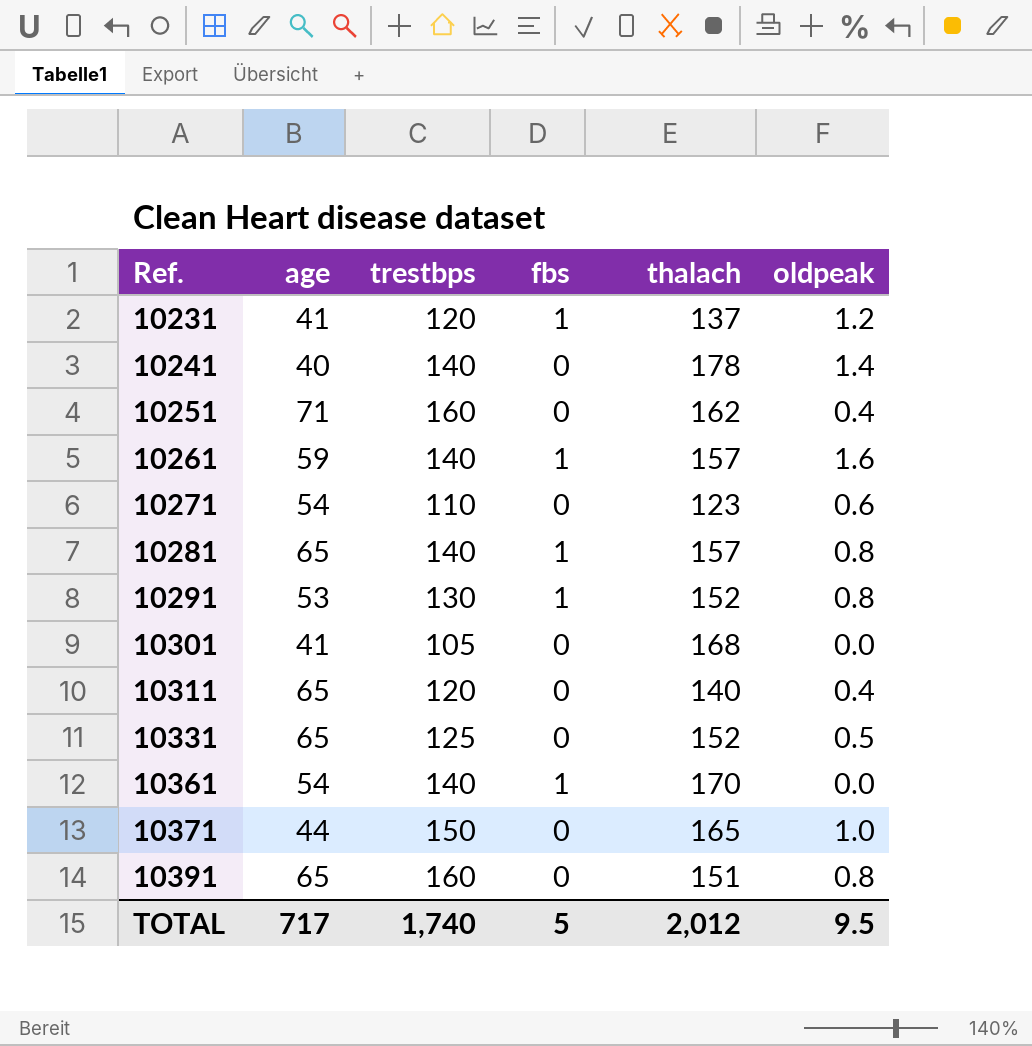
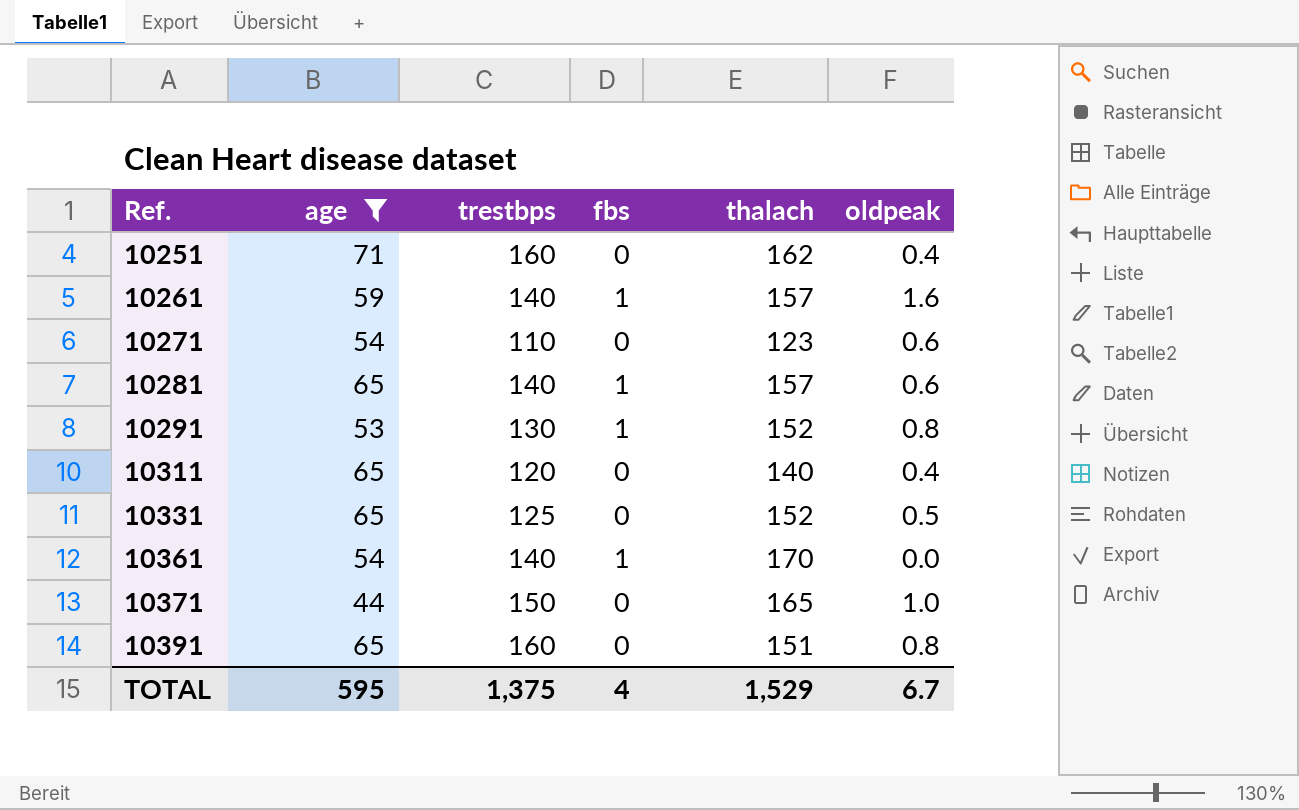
filter: none -> age >= 44
10281 | oldpeak: 0.8 -> 0.6
TOTAL | age: 717 -> 595
TOTAL | trestbps: 1,740 -> 1,375
TOTAL | fbs: 5 -> 4
TOTAL | thalach: 2,012 -> 1,529
TOTAL | oldpeak: 9.5 -> 6.7

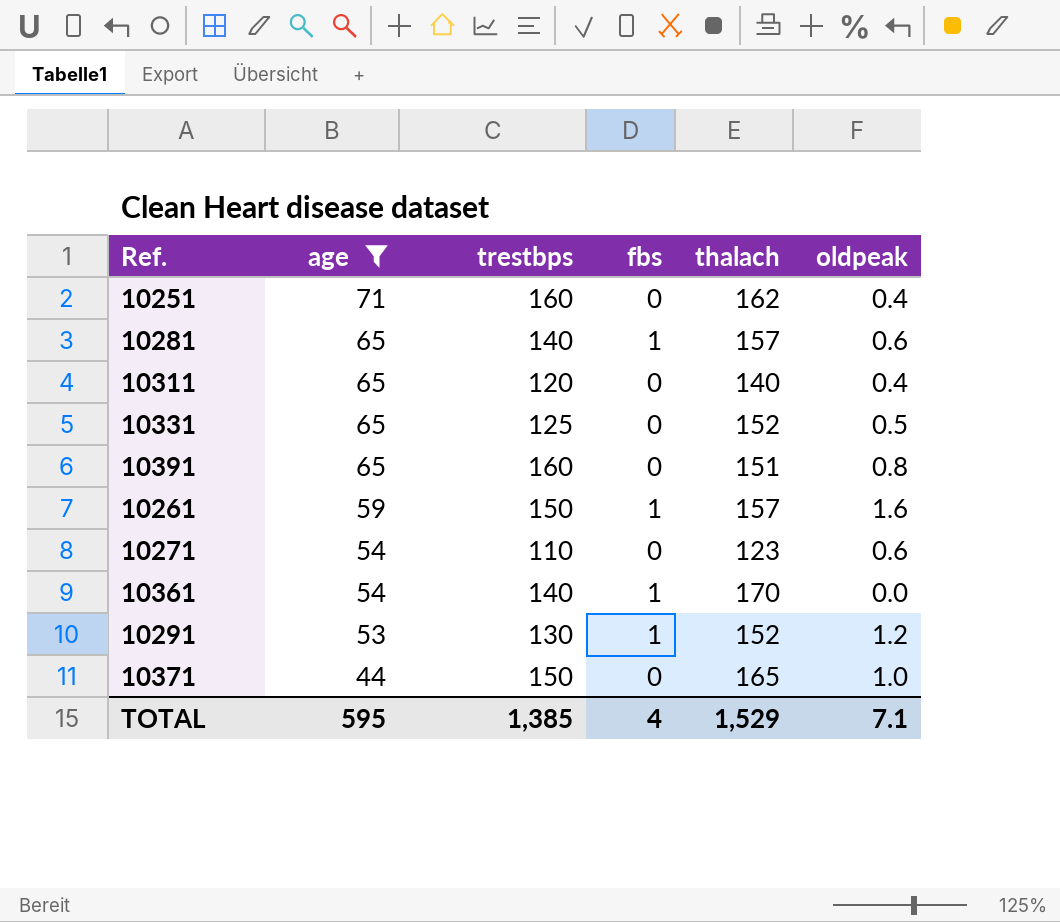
row order: Ref. ascending -> age descending
10261 | trestbps: 140 -> 150
10291 | oldpeak: 0.8 -> 1.2
TOTAL | trestbps: 1,375 -> 1,385
TOTAL | oldpeak: 6.7 -> 7.1

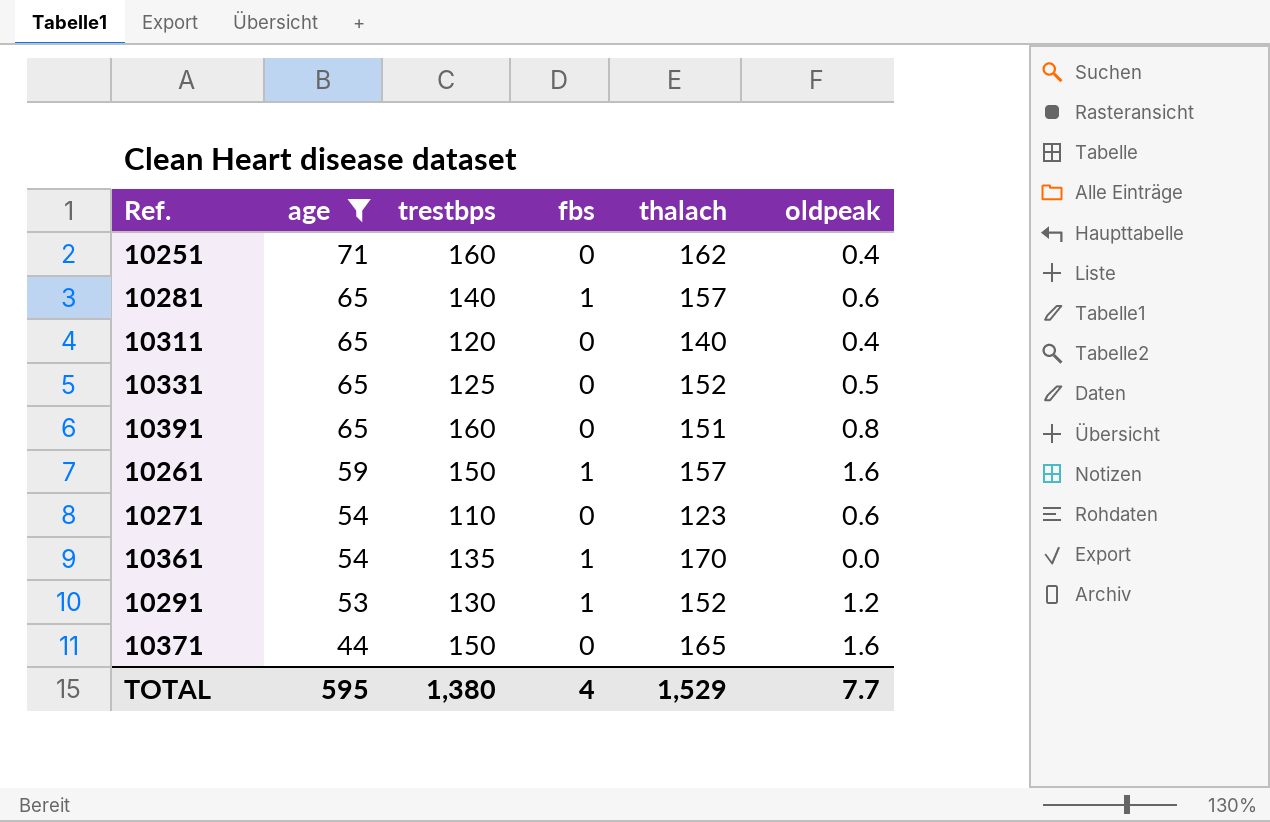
10361 | trestbps: 140 -> 135
10371 | oldpeak: 1.0 -> 1.6
TOTAL | trestbps: 1,385 -> 1,380
TOTAL | oldpeak: 7.1 -> 7.7

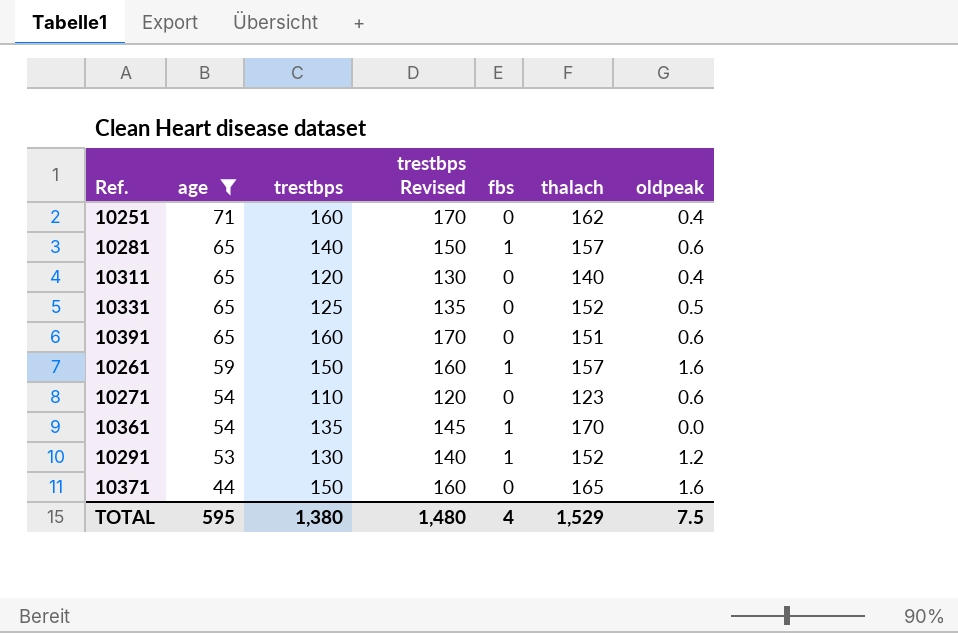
column trestbps Revised | formula: none -> [trestbps] + 10
10391 | oldpeak: 0.8 -> 0.6
TOTAL | oldpeak: 7.7 -> 7.5

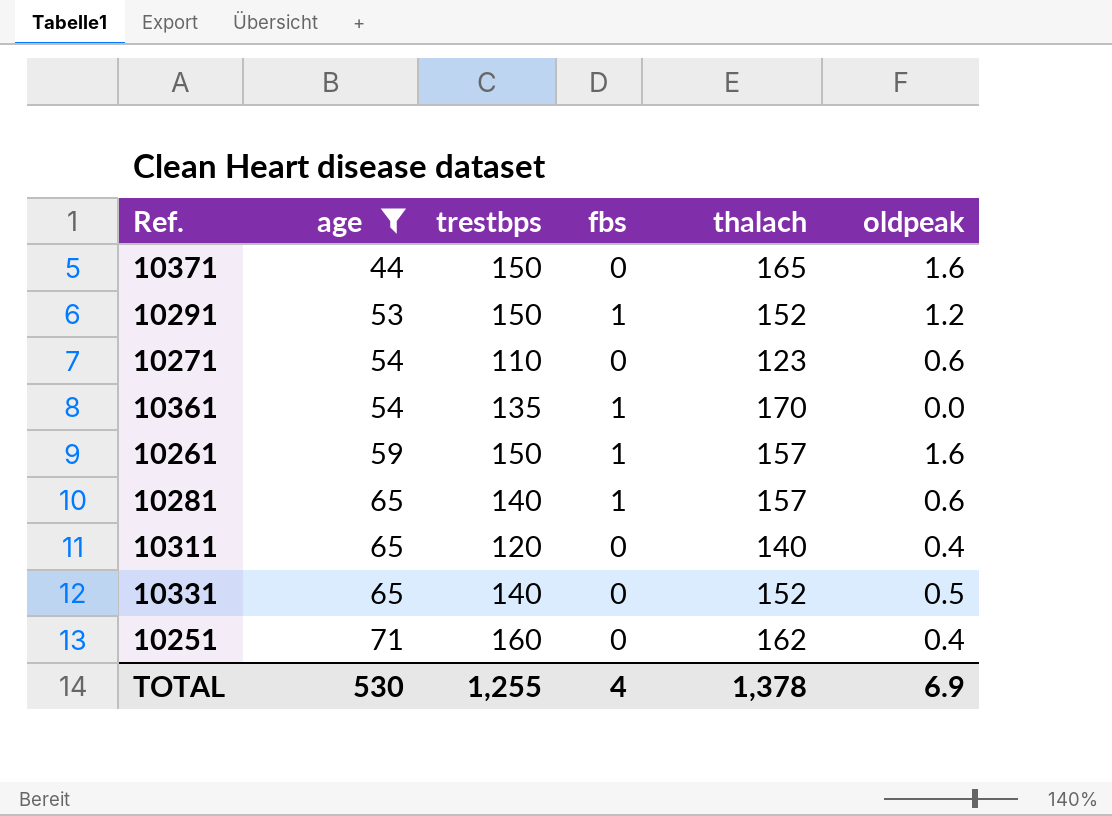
row order: age descending -> age ascending
column trestbps Revised | formula: [trestbps] + 10 -> none
row 10391: 65 | 160 | 170 | 0 | 151 | 0.6 -> none
10291 | trestbps: 130 -> 150
10331 | trestbps: 125 -> 140
TOTAL | age: 595 -> 530
TOTAL | trestbps: 1,380 -> 1,255
TOTAL | thalach: 1,529 -> 1,378
TOTAL | oldpeak: 7.5 -> 6.9

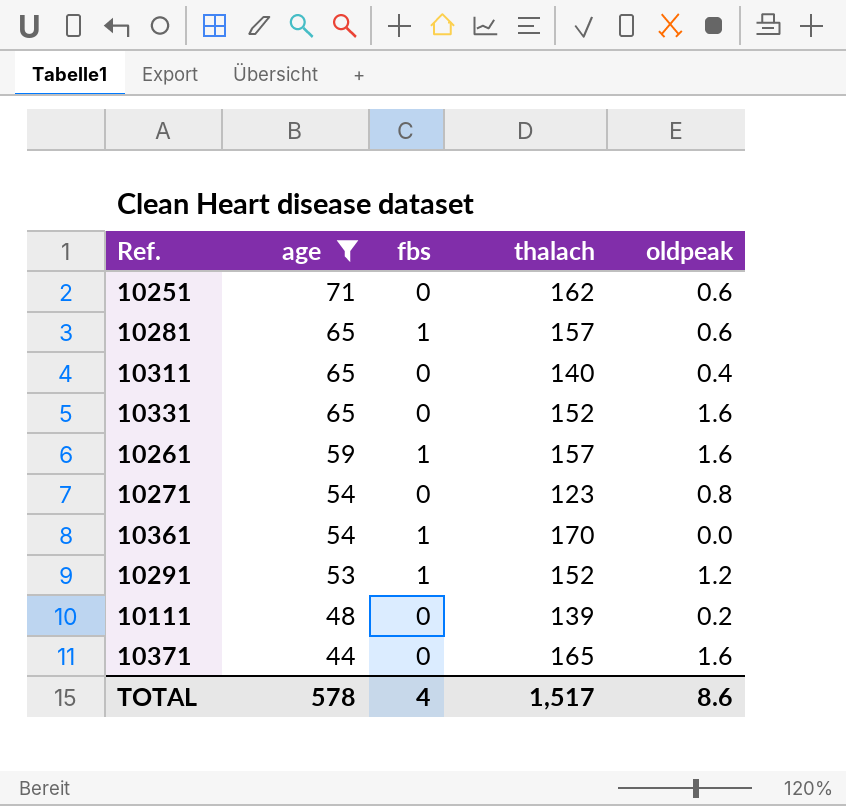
row order: age ascending -> age descending
column trestbps | position: 3 -> none
10251 | oldpeak: 0.4 -> 0.6
10331 | oldpeak: 0.5 -> 1.6
10271 | oldpeak: 0.6 -> 0.8
row 10111: none -> 48 | 0 | 139 | 0.2
TOTAL | age: 530 -> 578
TOTAL | thalach: 1,378 -> 1,517
TOTAL | oldpeak: 6.9 -> 8.6

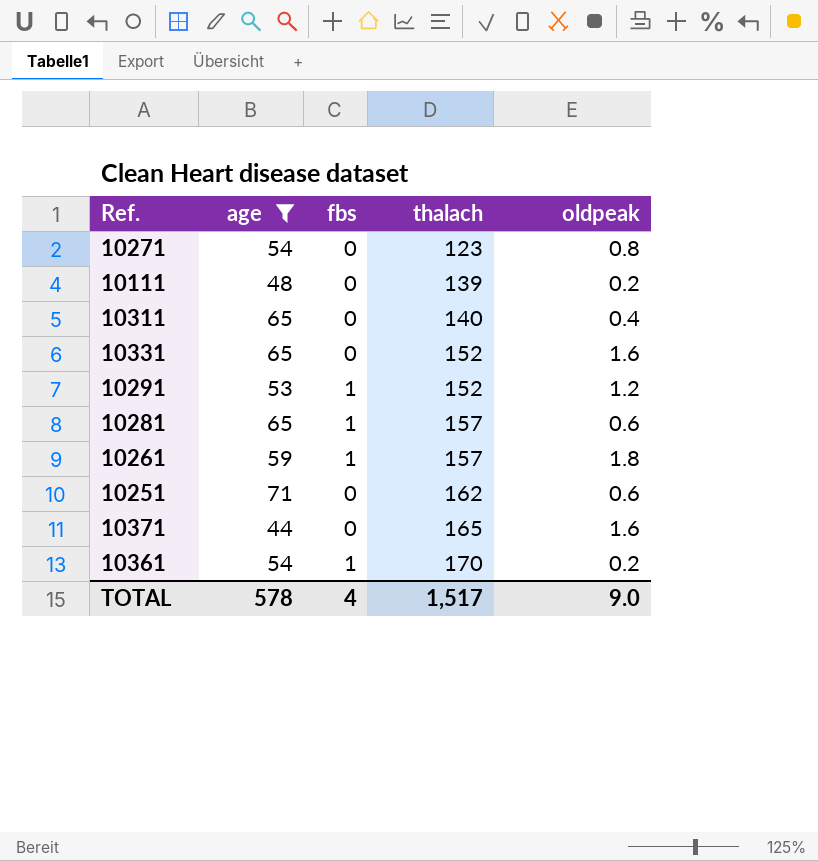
row order: age descending -> thalach ascending
10261 | oldpeak: 1.6 -> 1.8
10361 | oldpeak: 0.0 -> 0.2
TOTAL | oldpeak: 8.6 -> 9.0

